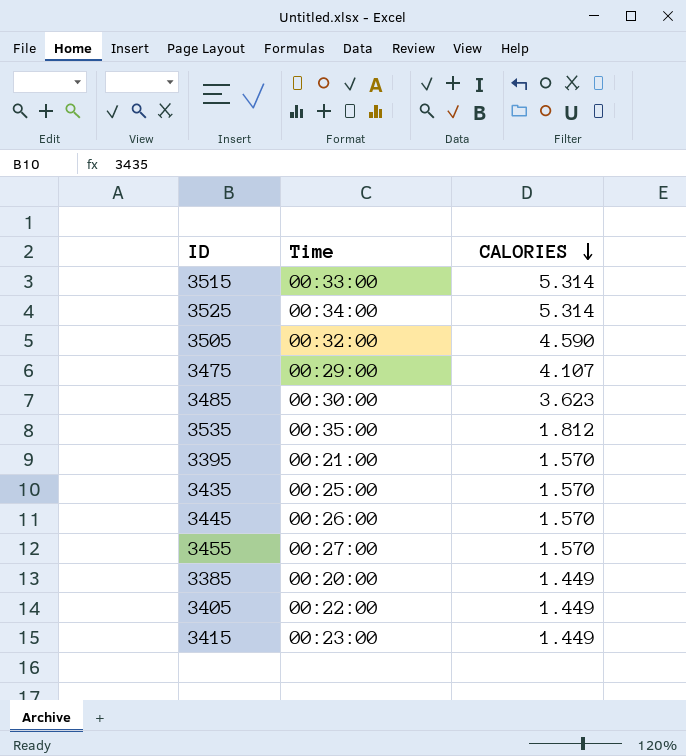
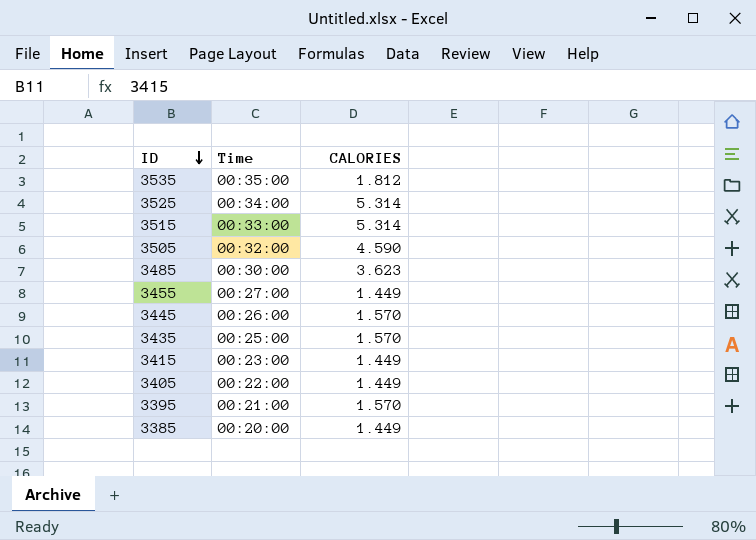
row order: CALORIES descending -> ID descending
row 3475: 00:29:00 | 4.107 -> none
3455 | CALORIES: 1.570 -> 1.449

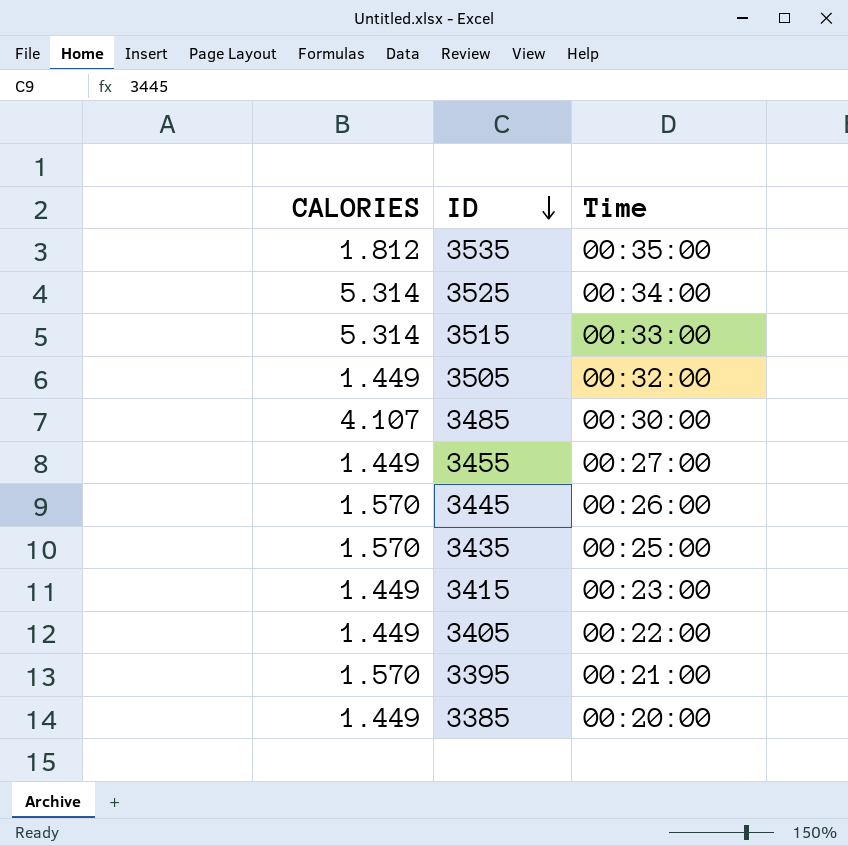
column CALORIES | position: 3 -> 1
3505 | CALORIES: 4.590 -> 1.449
3485 | CALORIES: 3.623 -> 4.107

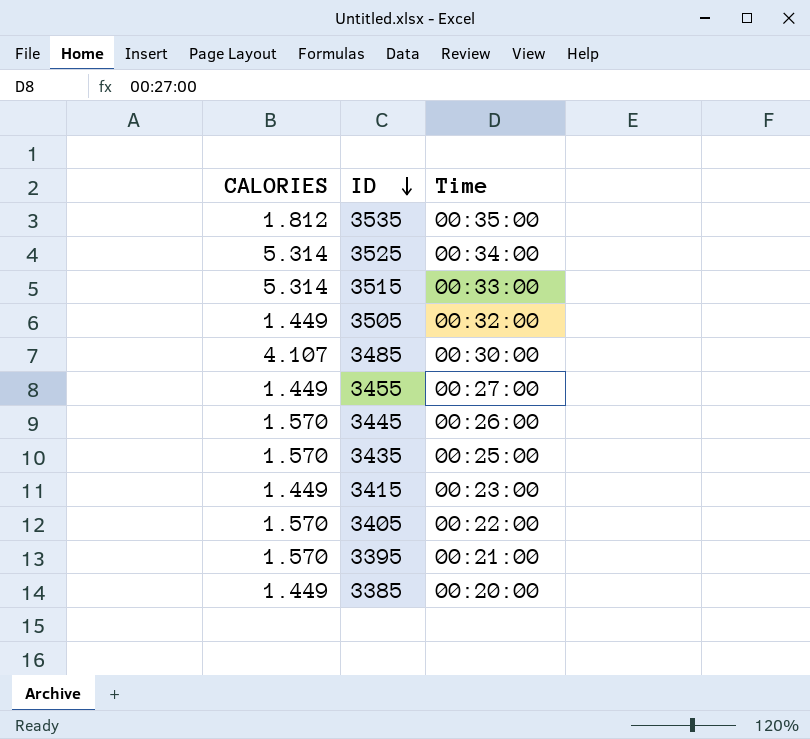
3405 | CALORIES: 1.449 -> 1.570

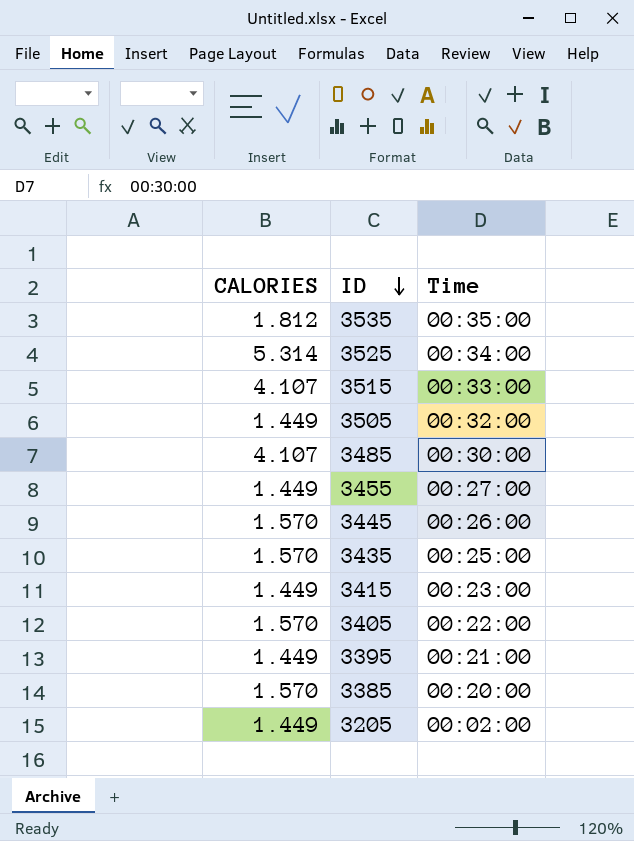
3515 | CALORIES: 5.314 -> 4.107
3395 | CALORIES: 1.570 -> 1.449
3385 | CALORIES: 1.449 -> 1.570
row 3205: none -> 1.449 | 00:02:00

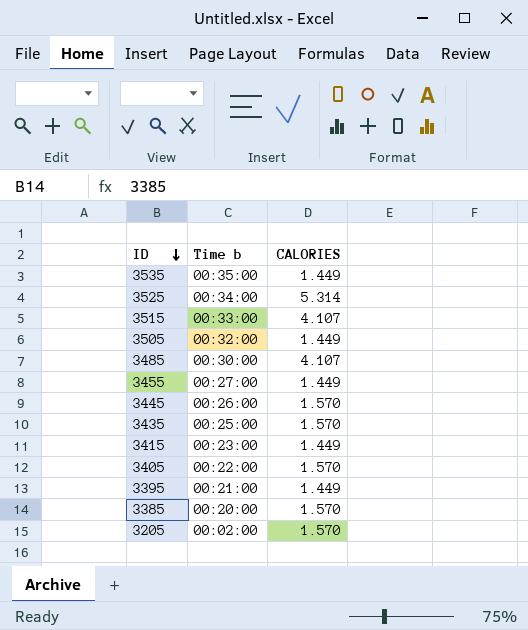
column name: Time -> Time b
column CALORIES | position: 1 -> 3
3535 | CALORIES: 1.812 -> 1.449
3205 | CALORIES: 1.449 -> 1.570

